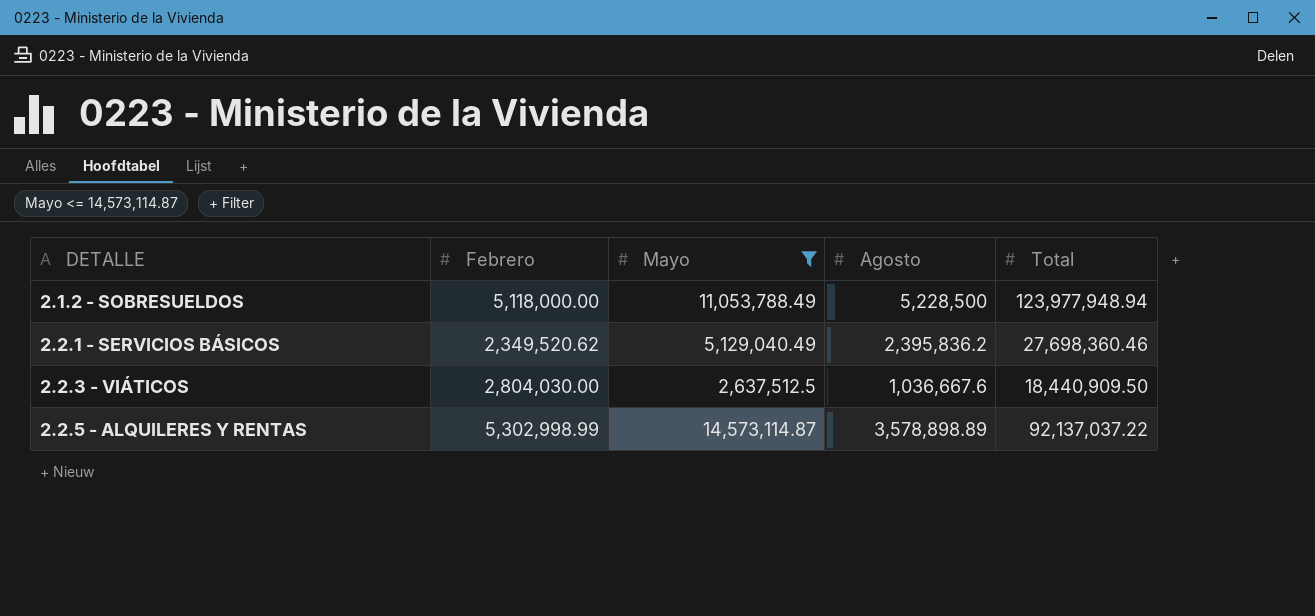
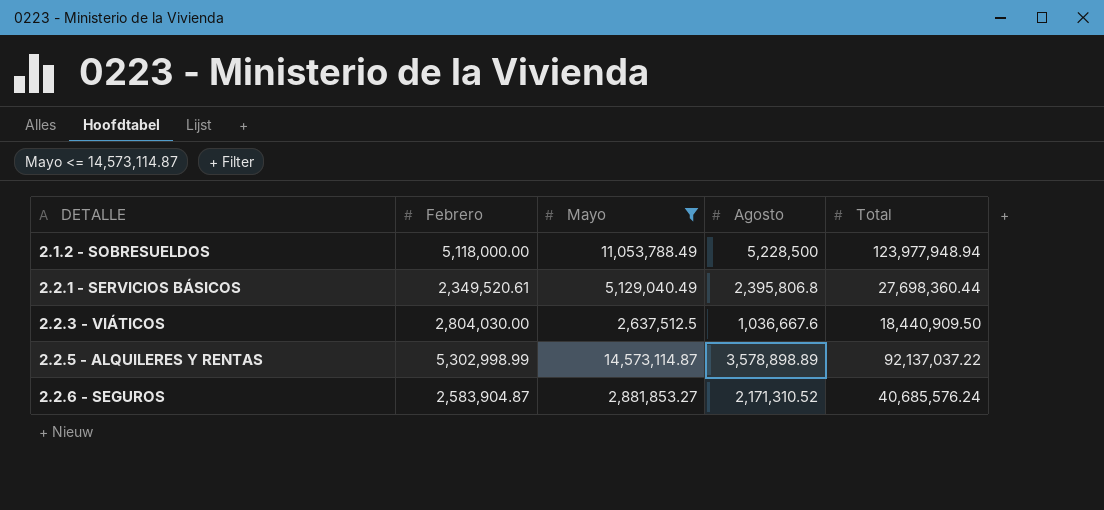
2.2.1 - SERVICIOS BÁSICOS | Febrero: 2,349,520.62 -> 2,349,520.61
2.2.1 - SERVICIOS BÁSICOS | Agosto: 2,395,836.2 -> 2,395,806.8
2.2.1 - SERVICIOS BÁSICOS | Total: 27,698,360.46 -> 27,698,360.44
row 2.2.6 - SEGUROS: none -> 2,583,904.87 | 2,881,853.27 | 2,171,310.52 | 40,685,576.24

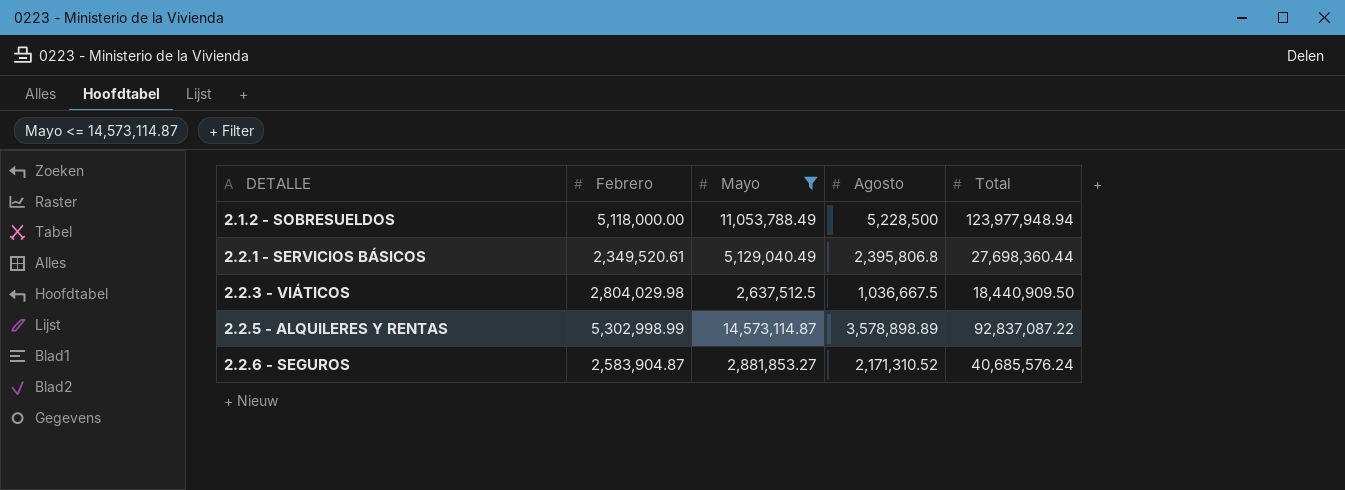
2.2.3 - VIÁTICOS | Febrero: 2,804,030.00 -> 2,804,029.98
2.2.3 - VIÁTICOS | Agosto: 1,036,667.6 -> 1,036,667.5
2.2.5 - ALQUILERES Y RENTAS | Total: 92,137,037.22 -> 92,837,087.22

